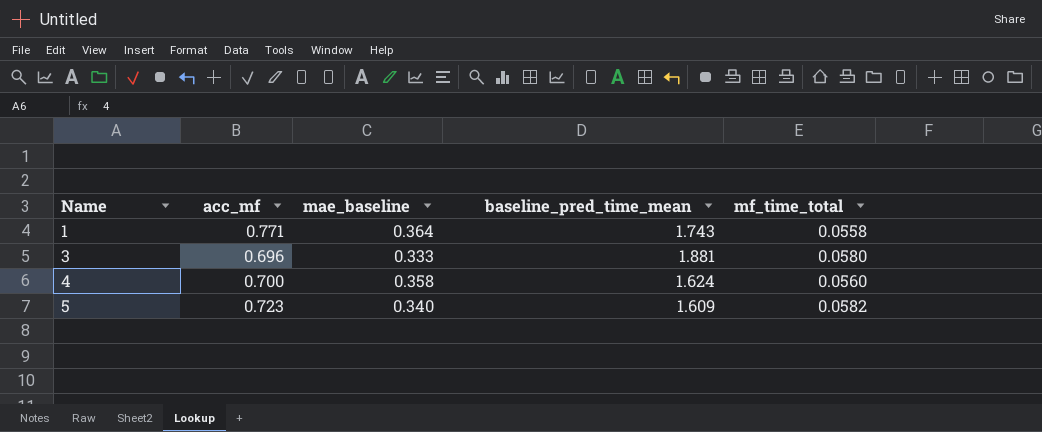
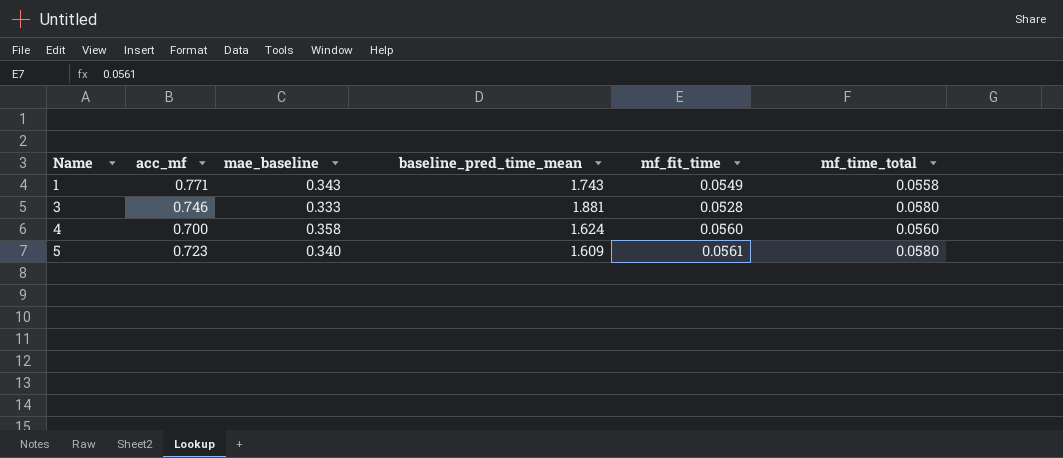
column mf_fit_time | position: none -> 5
1 | mae_baseline: 0.364 -> 0.343
3 | acc_mf: 0.696 -> 0.746
5 | mf_time_total: 0.0582 -> 0.0580

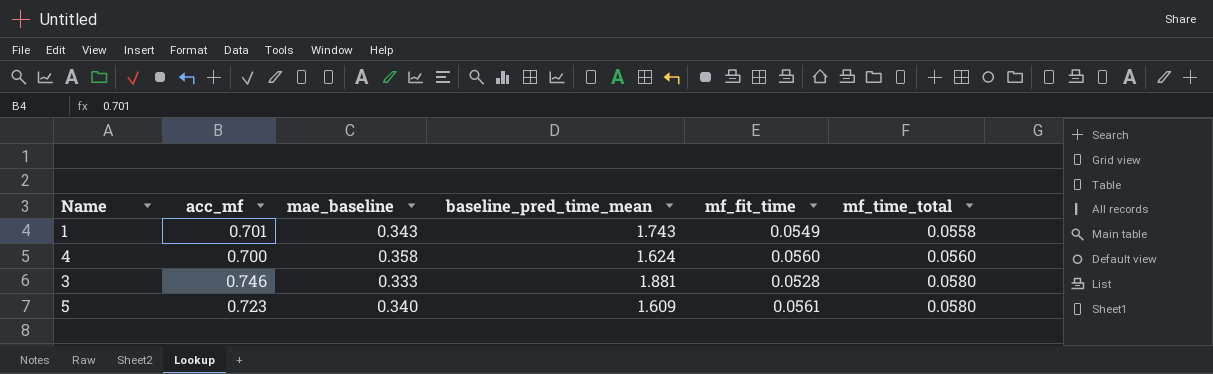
row order: Name ascending -> mf_time_total ascending
1 | acc_mf: 0.771 -> 0.701

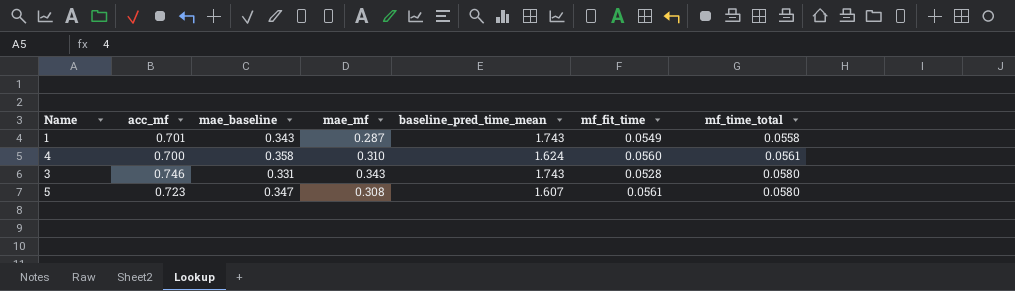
column mae_mf | position: none -> 4
4 | mf_time_total: 0.0560 -> 0.0561
3 | mae_baseline: 0.333 -> 0.331
3 | baseline_pred_time_mean: 1.881 -> 1.743
5 | mae_baseline: 0.340 -> 0.347
5 | baseline_pred_time_mean: 1.609 -> 1.607

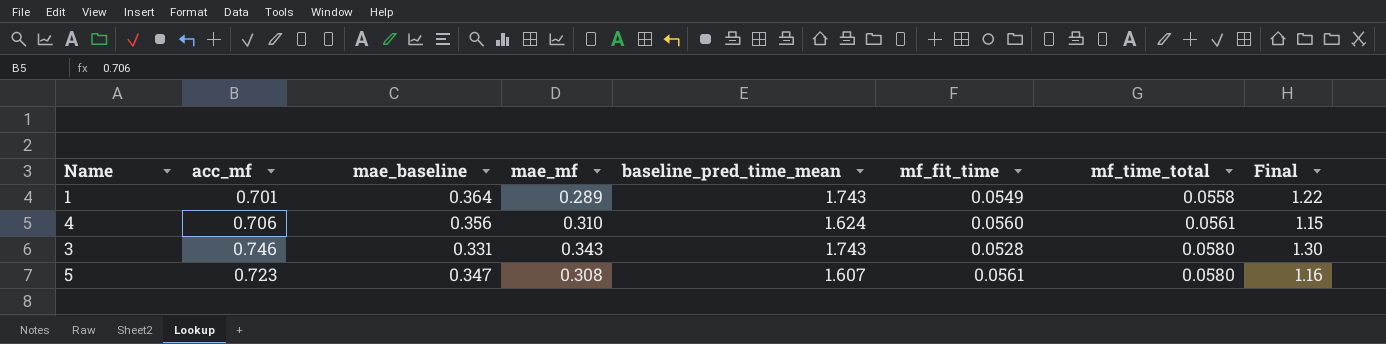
column Final | formula: none -> [acc_mf] * [baseline_pred_time_mean]
1 | mae_baseline: 0.343 -> 0.364
1 | mae_mf: 0.287 -> 0.289
4 | acc_mf: 0.700 -> 0.706
4 | mae_baseline: 0.358 -> 0.356

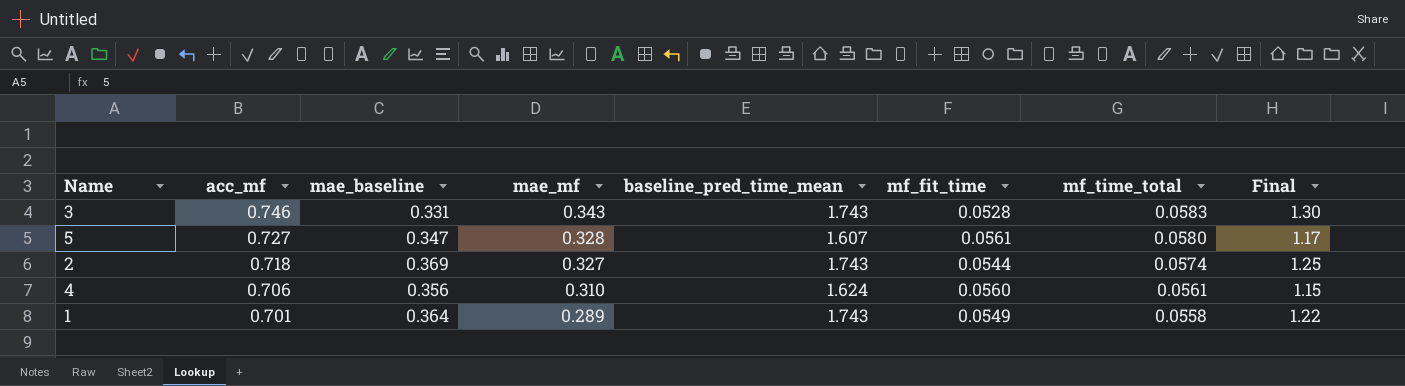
row order: mf_time_total ascending -> acc_mf descending
3 | mf_time_total: 0.0580 -> 0.0583
5 | acc_mf: 0.723 -> 0.727
5 | mae_mf: 0.308 -> 0.328
5 | Final: 1.16 -> 1.17
row 2: none -> 0.718 | 0.369 | 0.327 | 1.743 | 0.0544 | 0.0574 | 1.25

